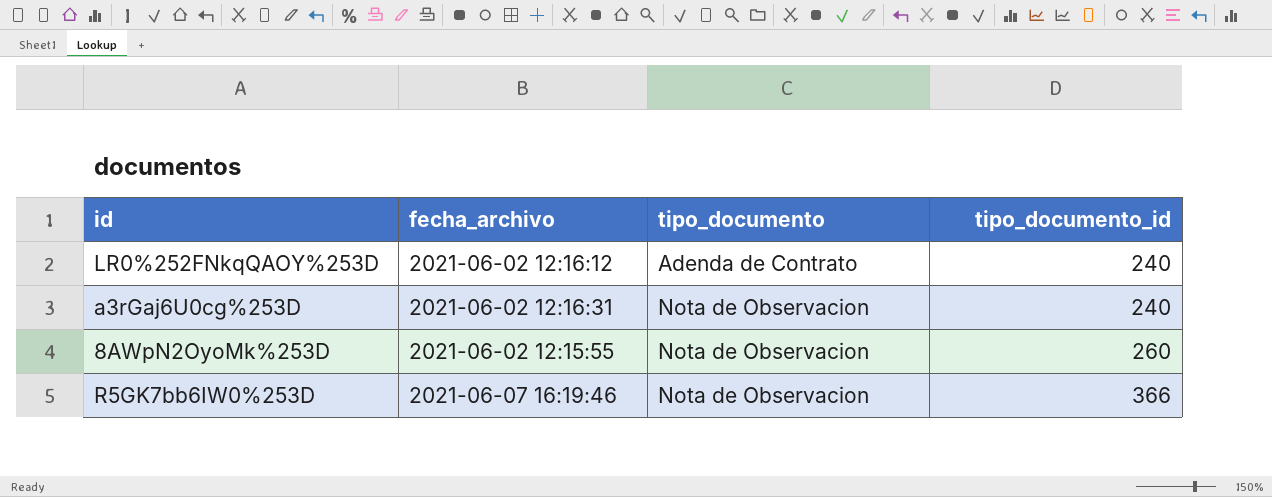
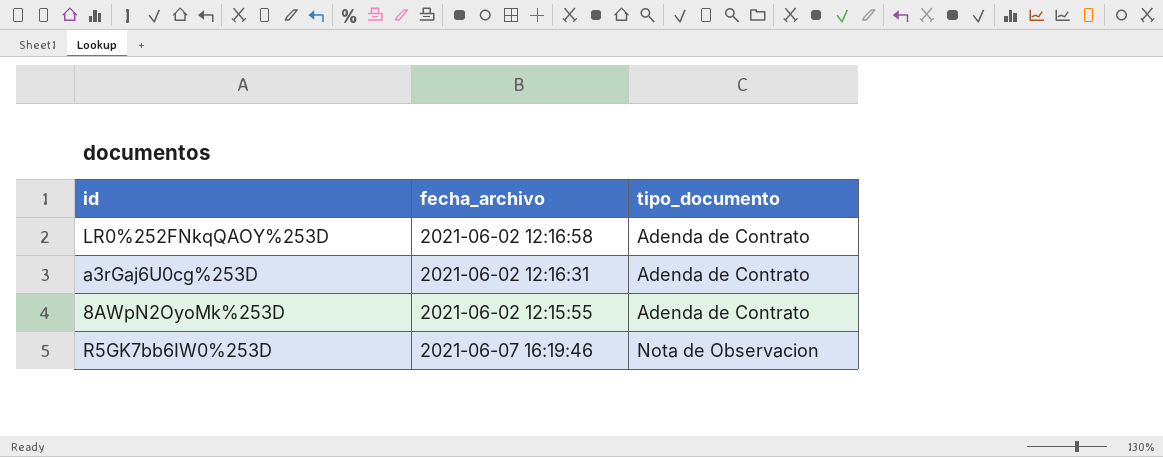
column tipo_documento_id | position: 4 -> none
LR0%252FNkqQAOY%253D | fecha_archivo: 2021-06-02 12:16:12 -> 2021-06-02 12:16:58
a3rGaj6U0cg%253D | tipo_documento: Nota de Observacion -> Adenda de Contrato
8AWpN2OyoMk%253D | tipo_documento: Nota de Observacion -> Adenda de Contrato

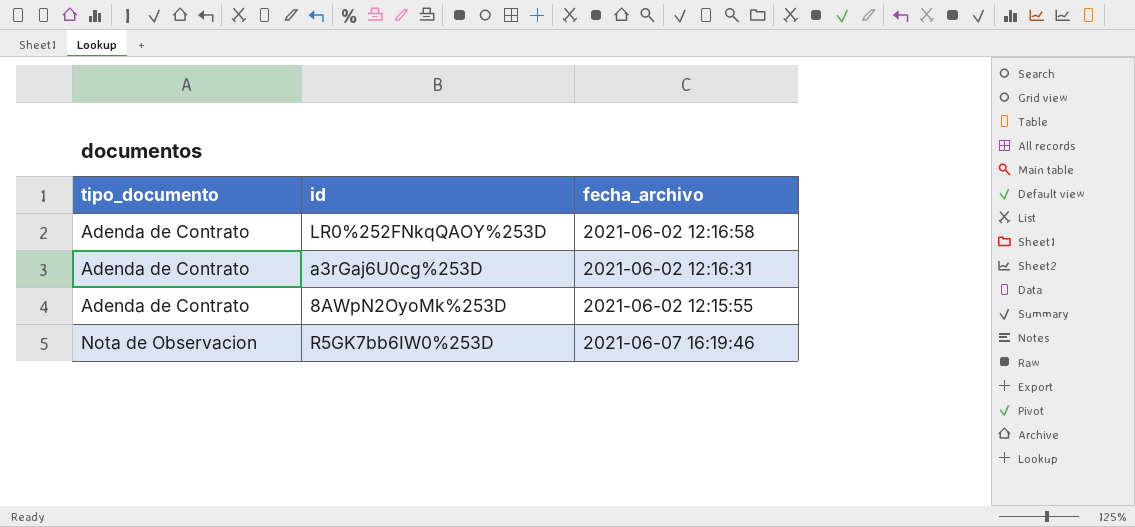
column tipo_documento | position: 3 -> 1

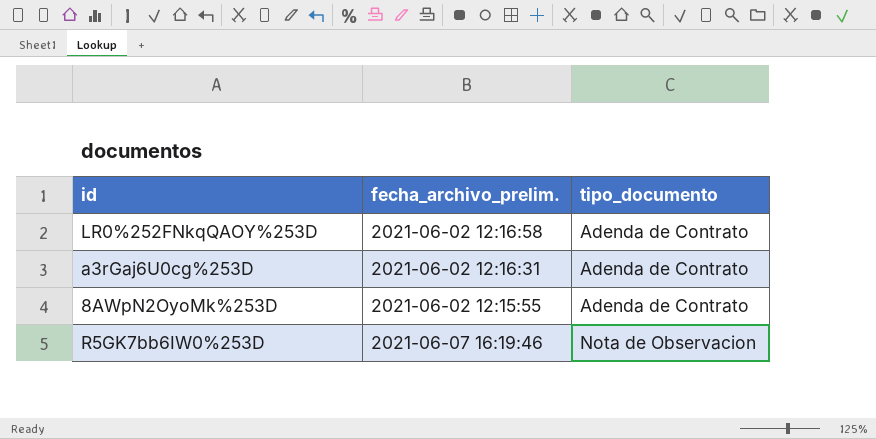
column name: fecha_archivo -> fecha_archivo_prelim.
column tipo_documento | position: 1 -> 3

